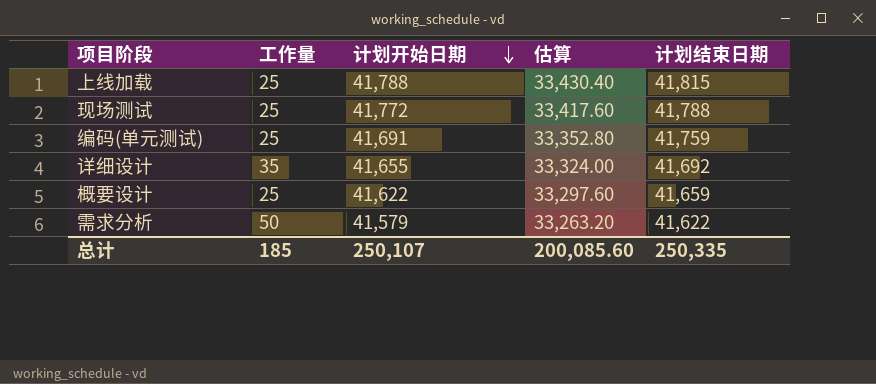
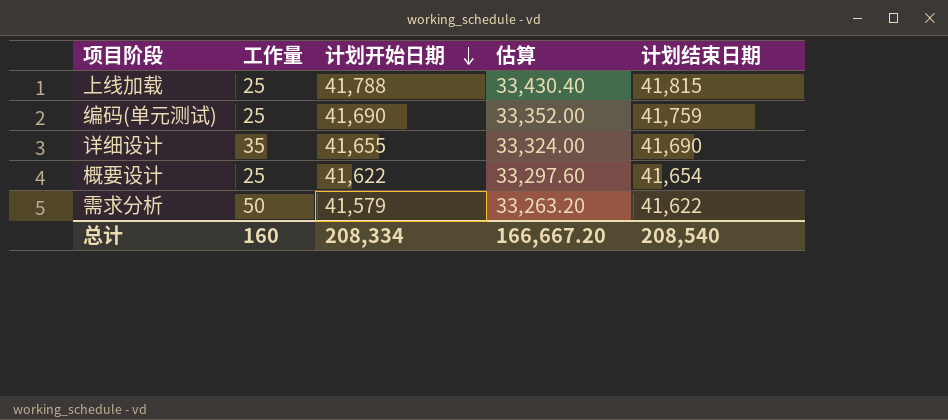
row 现场测试: 25 | 41,772 | 33,417.60 | 41,788 -> none
编码(单元测试) | 计划开始日期: 41,691 -> 41,690
编码(单元测试) | 估算: 33,352.80 -> 33,352.00
详细设计 | 计划结束日期: 41,692 -> 41,690
概要设计 | 计划结束日期: 41,659 -> 41,654
总计 | 工作量: 185 -> 160
总计 | 计划开始日期: 250,107 -> 208,334
总计 | 估算: 200,085.60 -> 166,667.20
总计 | 计划结束日期: 250,335 -> 208,540

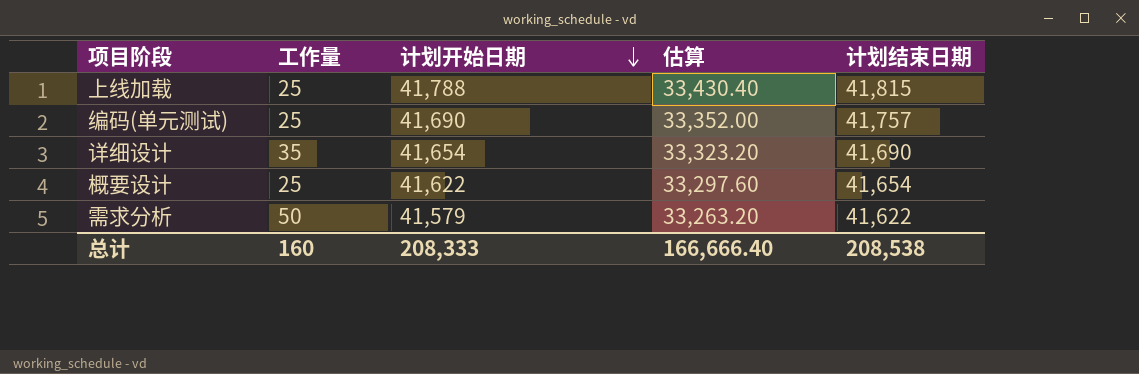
编码(单元测试) | 计划结束日期: 41,759 -> 41,757
详细设计 | 计划开始日期: 41,655 -> 41,654
详细设计 | 估算: 33,324.00 -> 33,323.20
总计 | 计划开始日期: 208,334 -> 208,333
总计 | 估算: 166,667.20 -> 166,666.40
总计 | 计划结束日期: 208,540 -> 208,538

